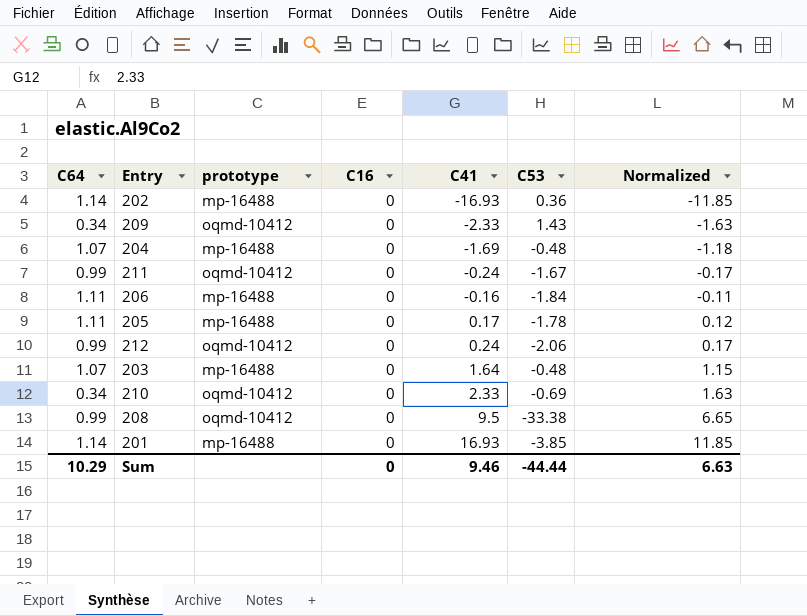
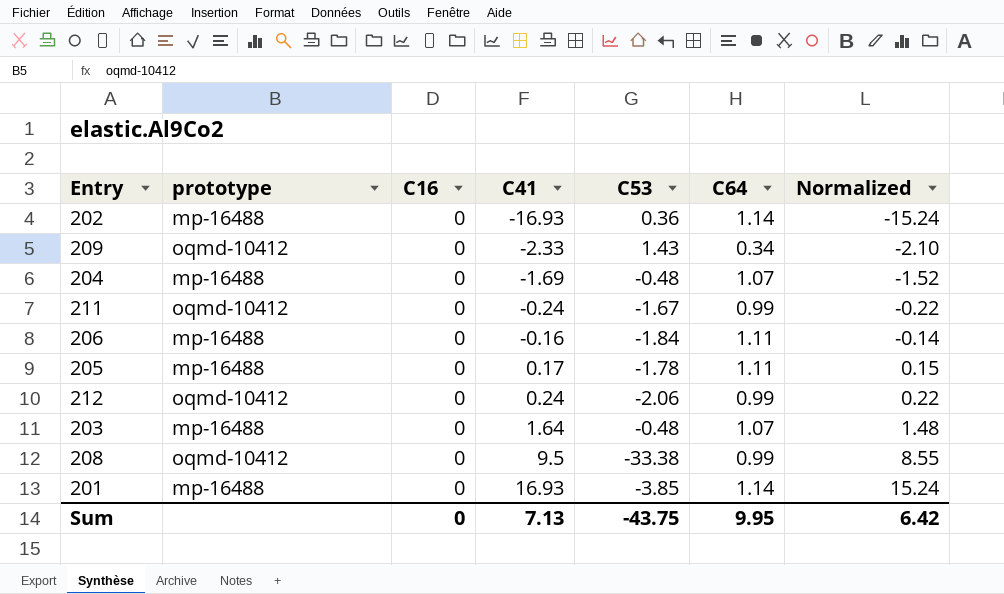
column C64 | position: 1 -> 6
column Normalized | formula: [C41] * 0.7 -> [C41] * 0.9
row 210: 0.34 | oqmd-10412 | 0 | 2.33 | -0.69 | 1.63 -> none
Sum | C41: 9.46 -> 7.13
Sum | C53: -44.44 -> -43.75
Sum | C64: 10.29 -> 9.95
Sum | Normalized: 6.63 -> 6.42

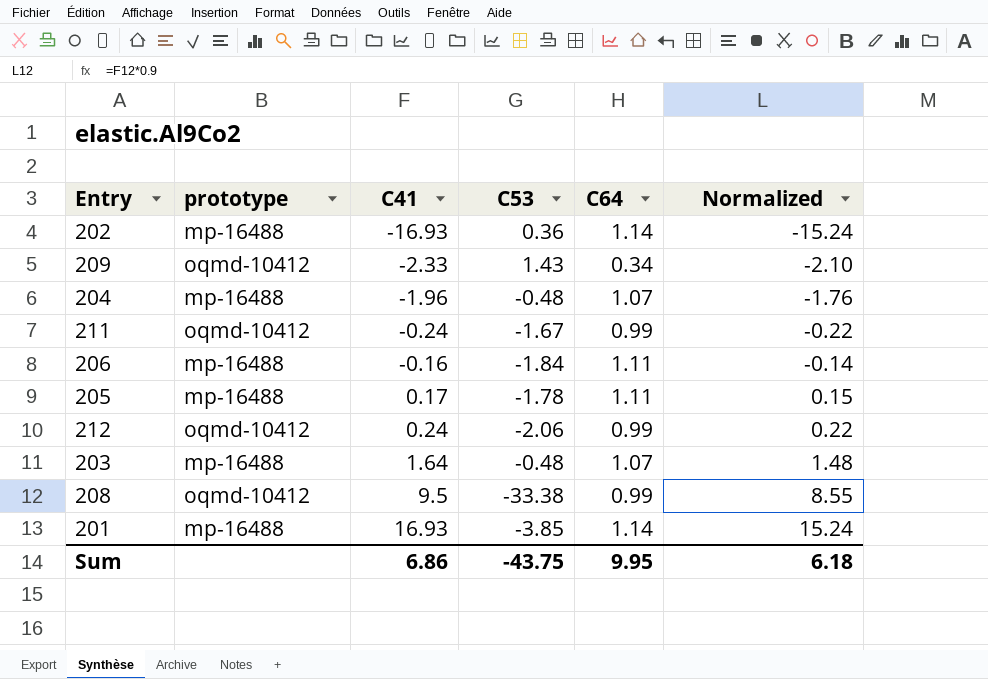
column C16 | position: 3 -> none
204 | C41: -1.69 -> -1.96
204 | Normalized: -1.52 -> -1.76
Sum | C41: 7.13 -> 6.86
Sum | Normalized: 6.42 -> 6.18

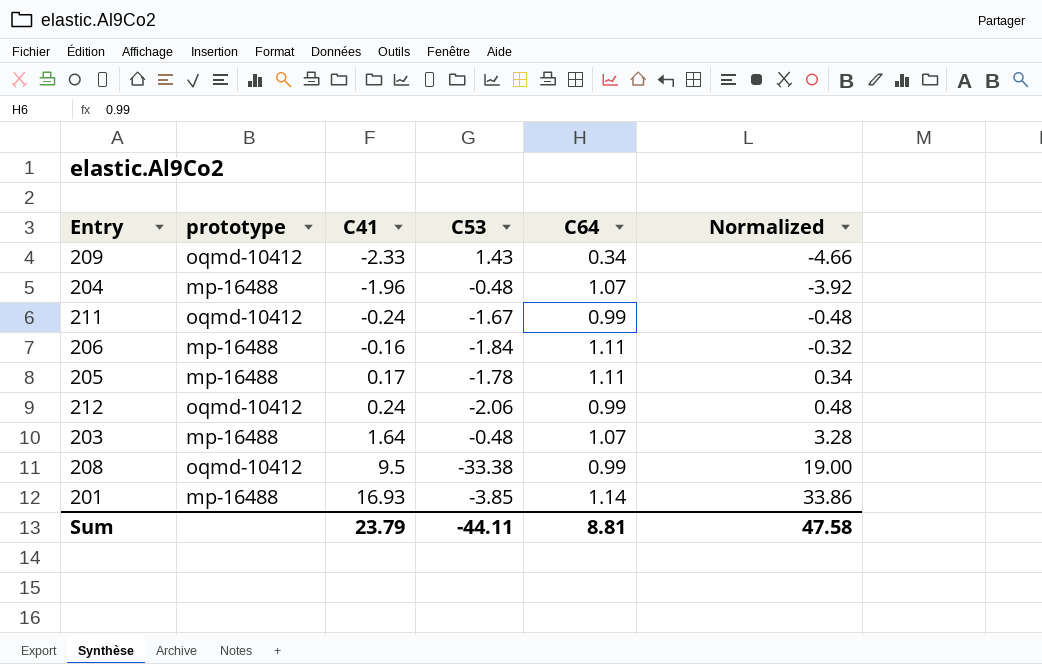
column Normalized | formula: [C41] * 0.9 -> [C41] * 2
row 202: mp-16488 | -16.93 | 0.36 | 1.14 | -15.24 -> none
Sum | C41: 6.86 -> 23.79
Sum | C53: -43.75 -> -44.11
Sum | C64: 9.95 -> 8.81
Sum | Normalized: 6.18 -> 47.58

